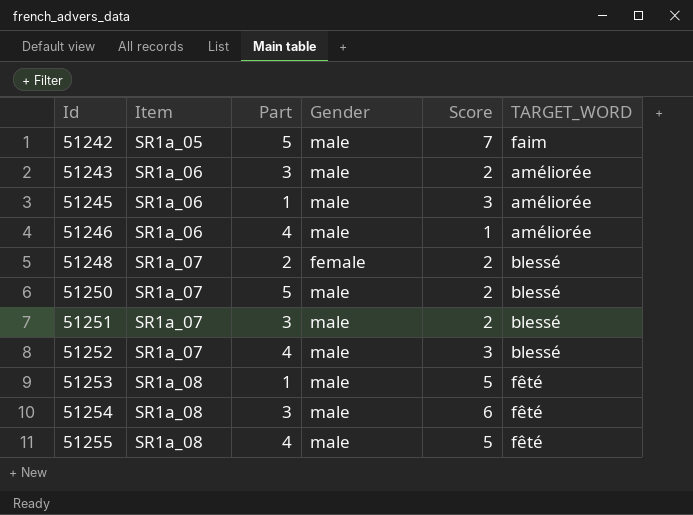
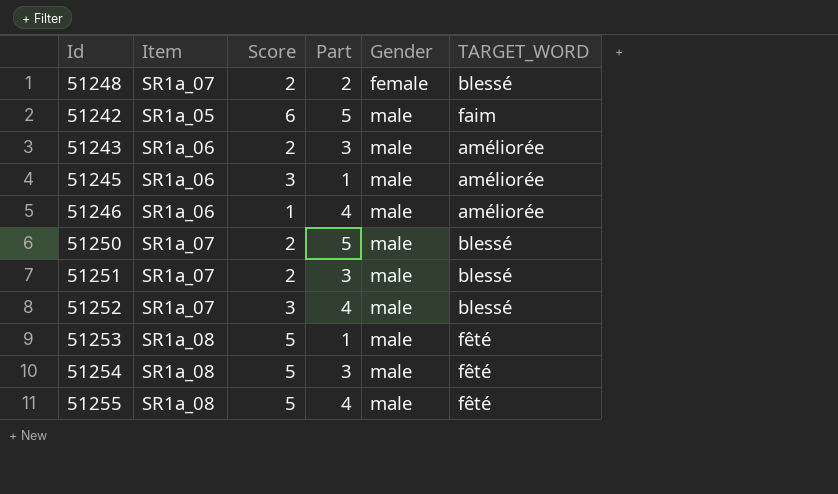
row order: Id ascending -> Gender ascending
column Score | position: 5 -> 3
51242 | Score: 7 -> 6
51254 | Score: 6 -> 5

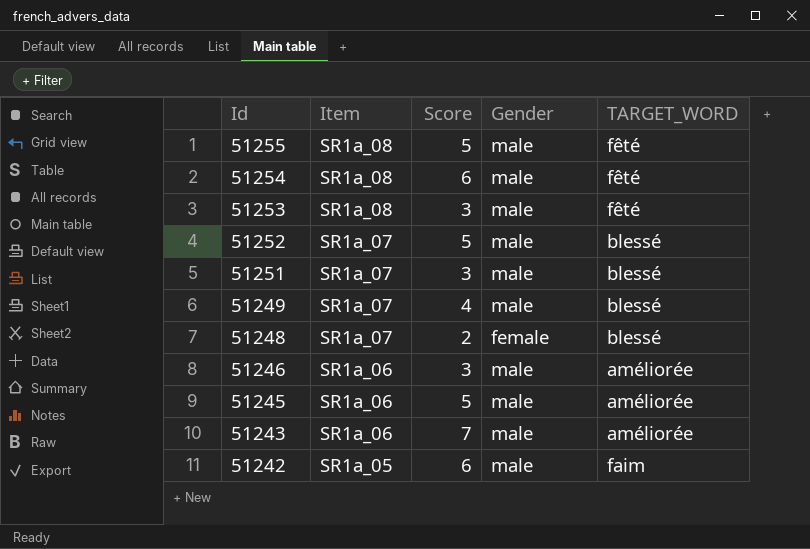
row order: Gender ascending -> Id descending
column Part | position: 4 -> none
row 51250: SR1a_07 | 2 | 5 | male | blessé -> none
51254 | Score: 5 -> 6
51253 | Score: 5 -> 3
51252 | Score: 3 -> 5
51251 | Score: 2 -> 3
row 51249: none -> SR1a_07 | 4 | male | blessé
51246 | Score: 1 -> 3
51245 | Score: 3 -> 5
51243 | Score: 2 -> 7

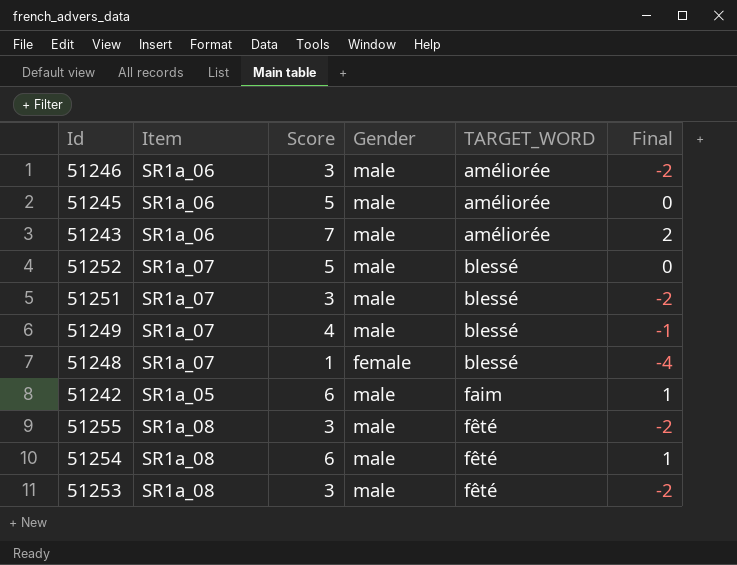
row order: Id descending -> TARGET_WORD ascending
column Final | formula: none -> [Score] - 5
51248 | Score: 2 -> 1
51255 | Score: 5 -> 3

